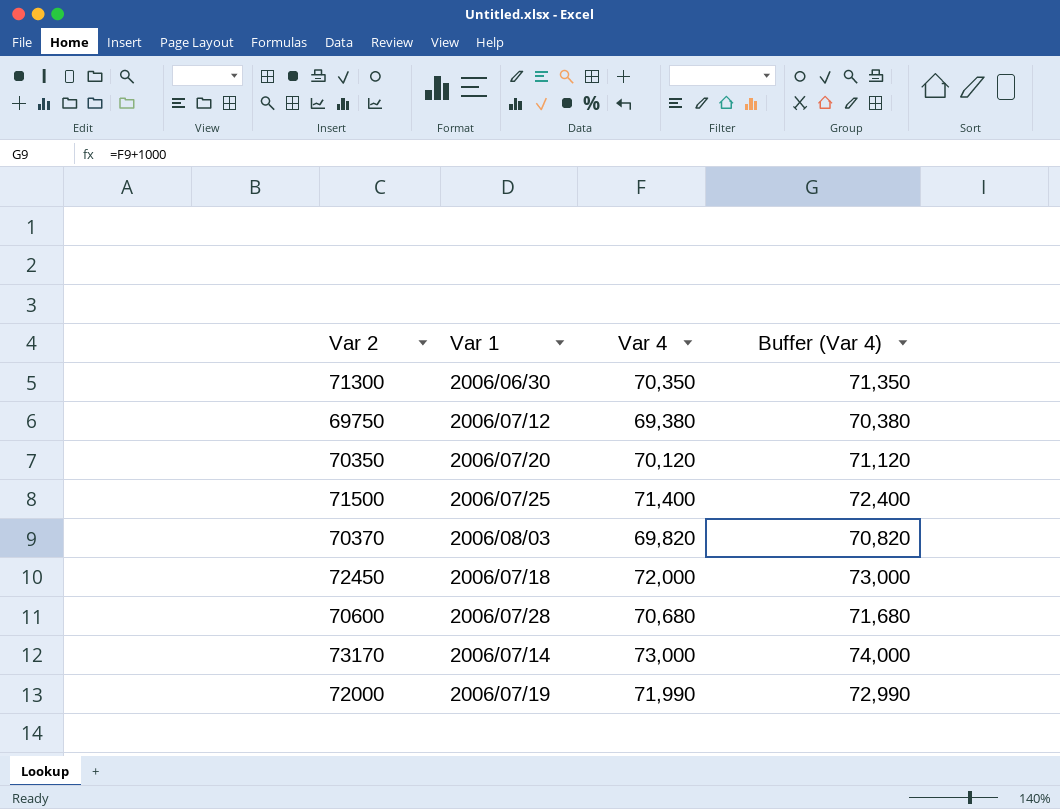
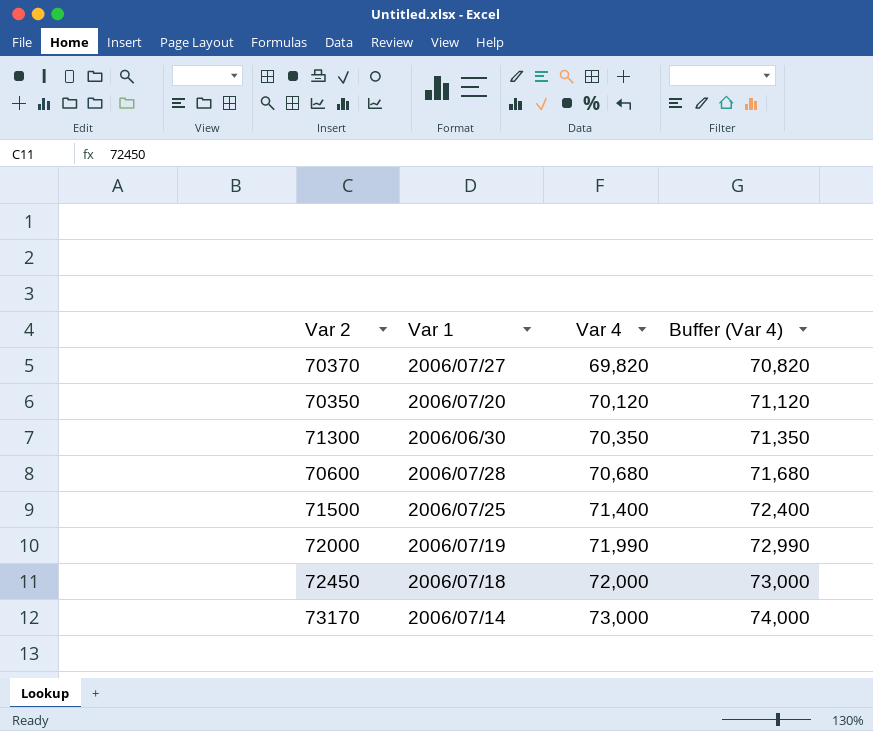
row order: none -> Var 4 ascending
row 69750: 2006/07/12 | 69,380 | 70,380 -> none
70370 | Var 1: 2006/08/03 -> 2006/07/27

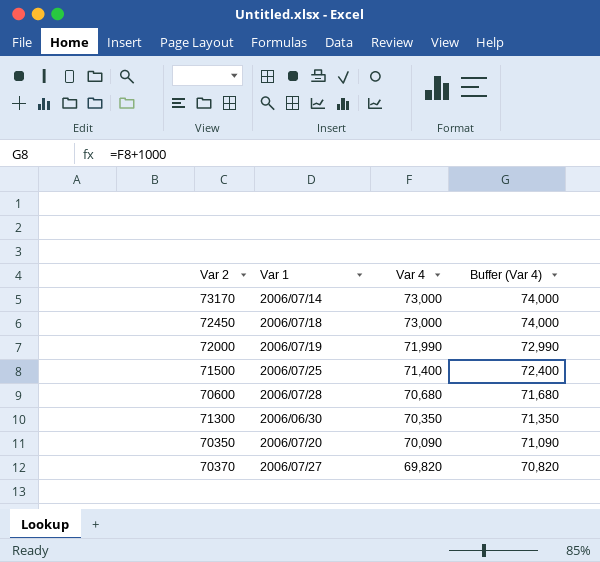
row order: Var 4 ascending -> Var 4 descending
72450 | Var 4: 72,000 -> 73,000
72450 | Buffer (Var 4): 73,000 -> 74,000
70350 | Var 4: 70,120 -> 70,090
70350 | Buffer (Var 4): 71,120 -> 71,090

